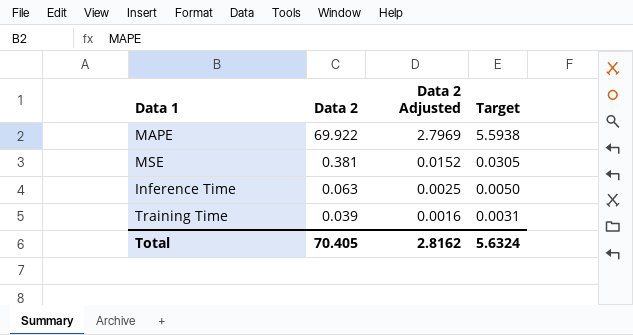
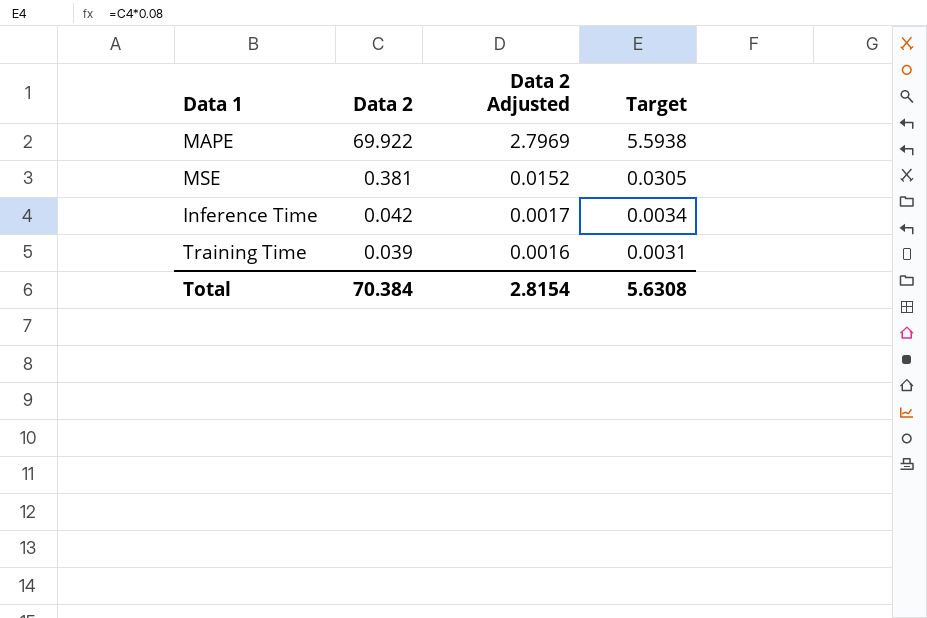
Inference Time | Data 2: 0.063 -> 0.042
Inference Time | Data 2 Adjusted: 0.0025 -> 0.0017
Inference Time | Target: 0.0050 -> 0.0034
Total | Data 2: 70.405 -> 70.384
Total | Data 2 Adjusted: 2.8162 -> 2.8154
Total | Target: 5.6324 -> 5.6308

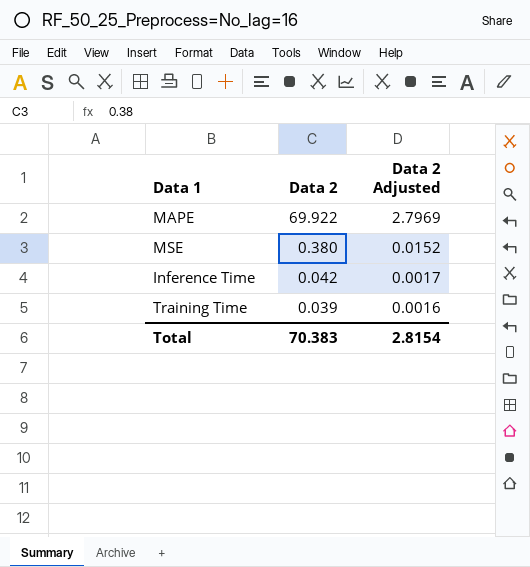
column Target | formula: [Data 2] * 0.08 -> none
MSE | Data 2: 0.381 -> 0.380
Total | Data 2: 70.384 -> 70.383

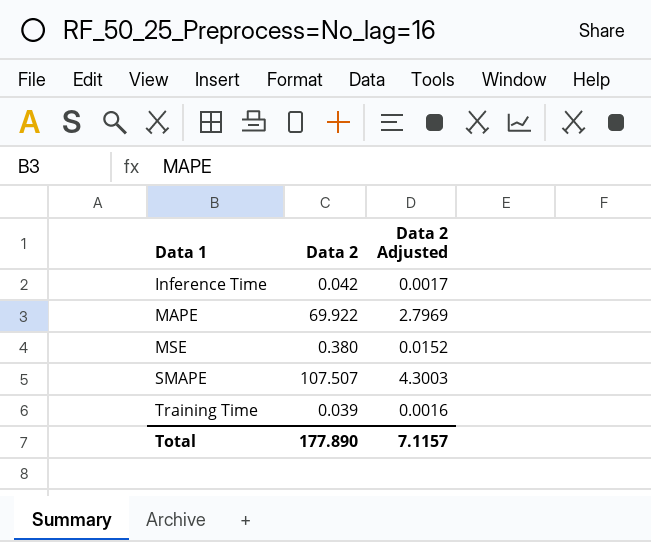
row order: Data 2 descending -> Data 1 ascending
row SMAPE: none -> 107.507 | 4.3003
Total | Data 2: 70.383 -> 177.890
Total | Data 2 Adjusted: 2.8154 -> 7.1157

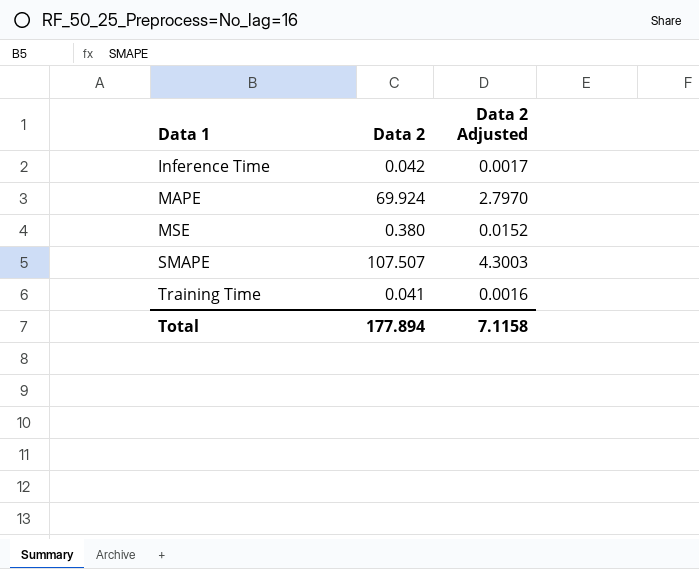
MAPE | Data 2: 69.922 -> 69.924
MAPE | Data 2 Adjusted: 2.7969 -> 2.7970
Training Time | Data 2: 0.039 -> 0.041
Total | Data 2: 177.890 -> 177.894
Total | Data 2 Adjusted: 7.1157 -> 7.1158

